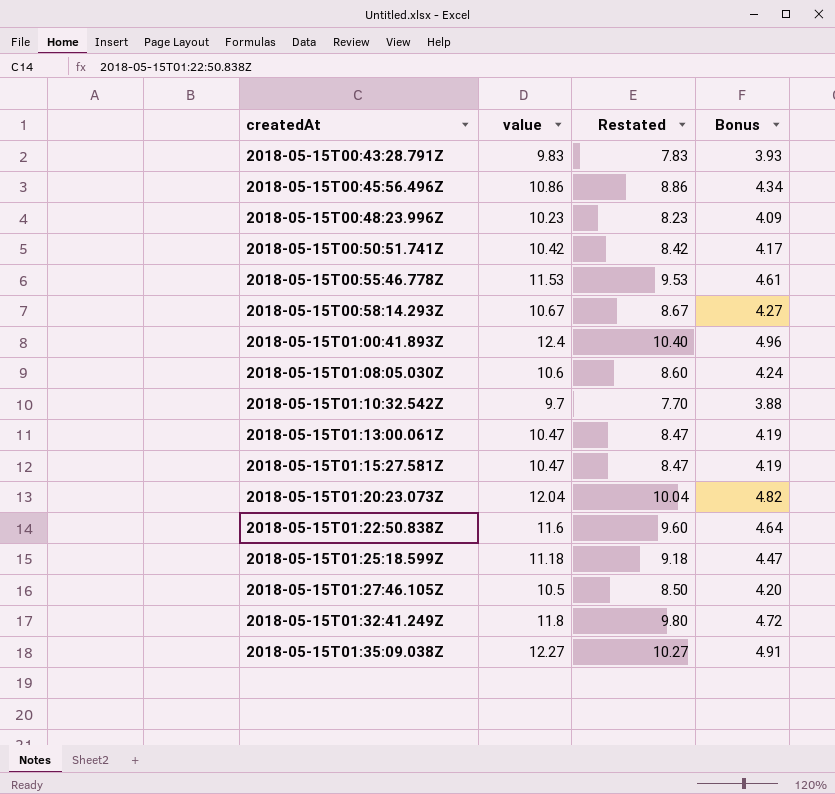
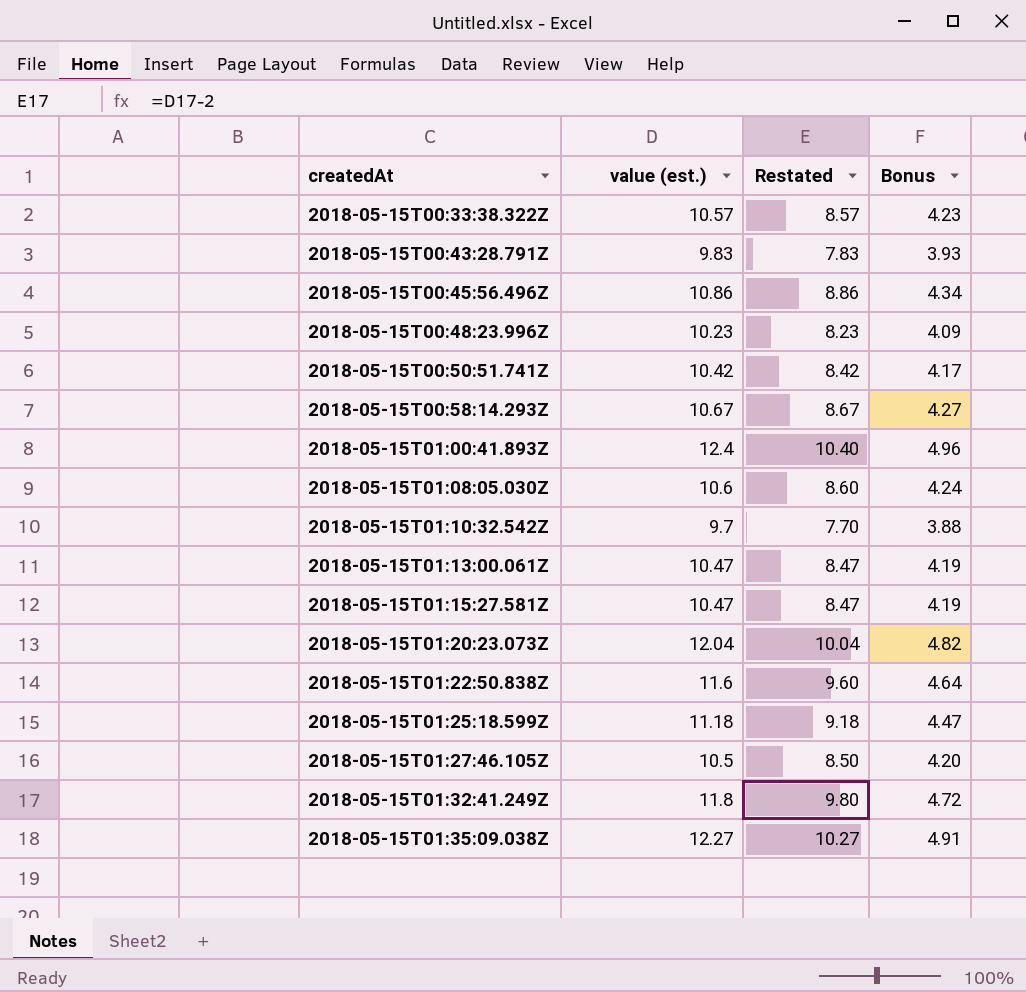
column name: value -> value (est.)
row 2018-05-15T00:55:46.778Z: 11.53 | 9.53 | 4.61 -> none
row 2018-05-15T00:33:38.322Z: none -> 10.57 | 8.57 | 4.23

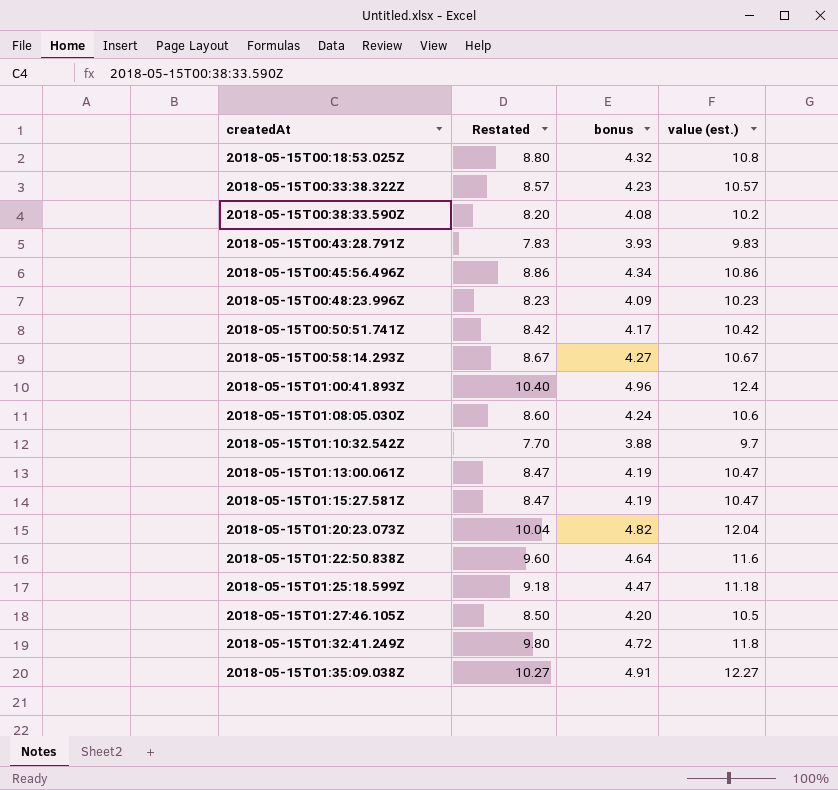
column name: Bonus -> bonus
column value (est.) | position: 2 -> 4
row 2018-05-15T00:18:53.025Z: none -> 8.80 | 4.32 | 10.8
row 2018-05-15T00:38:33.590Z: none -> 8.20 | 4.08 | 10.2

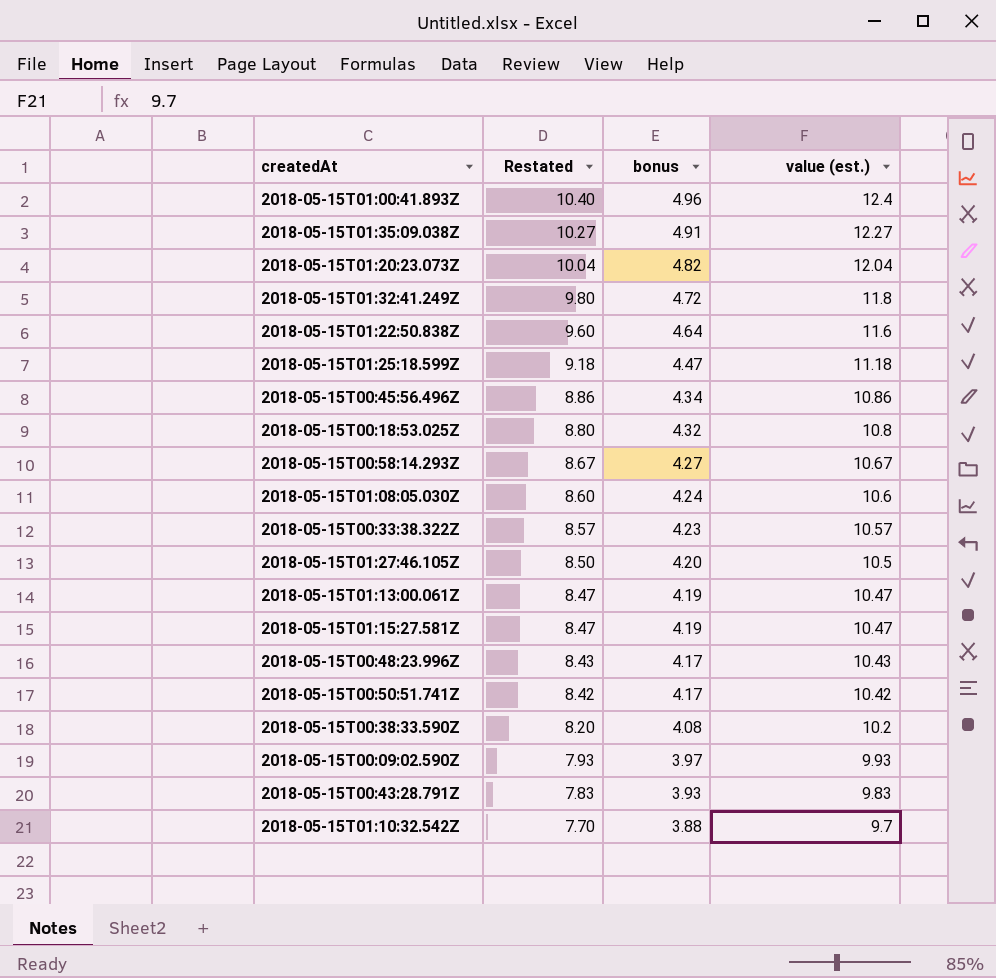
row order: createdAt ascending -> Restated descending
2018-05-15T00:48:23.996Z | Restated: 8.23 -> 8.43
2018-05-15T00:48:23.996Z | bonus: 4.09 -> 4.17
2018-05-15T00:48:23.996Z | value (est.): 10.23 -> 10.43
row 2018-05-15T00:09:02.590Z: none -> 7.93 | 3.97 | 9.93

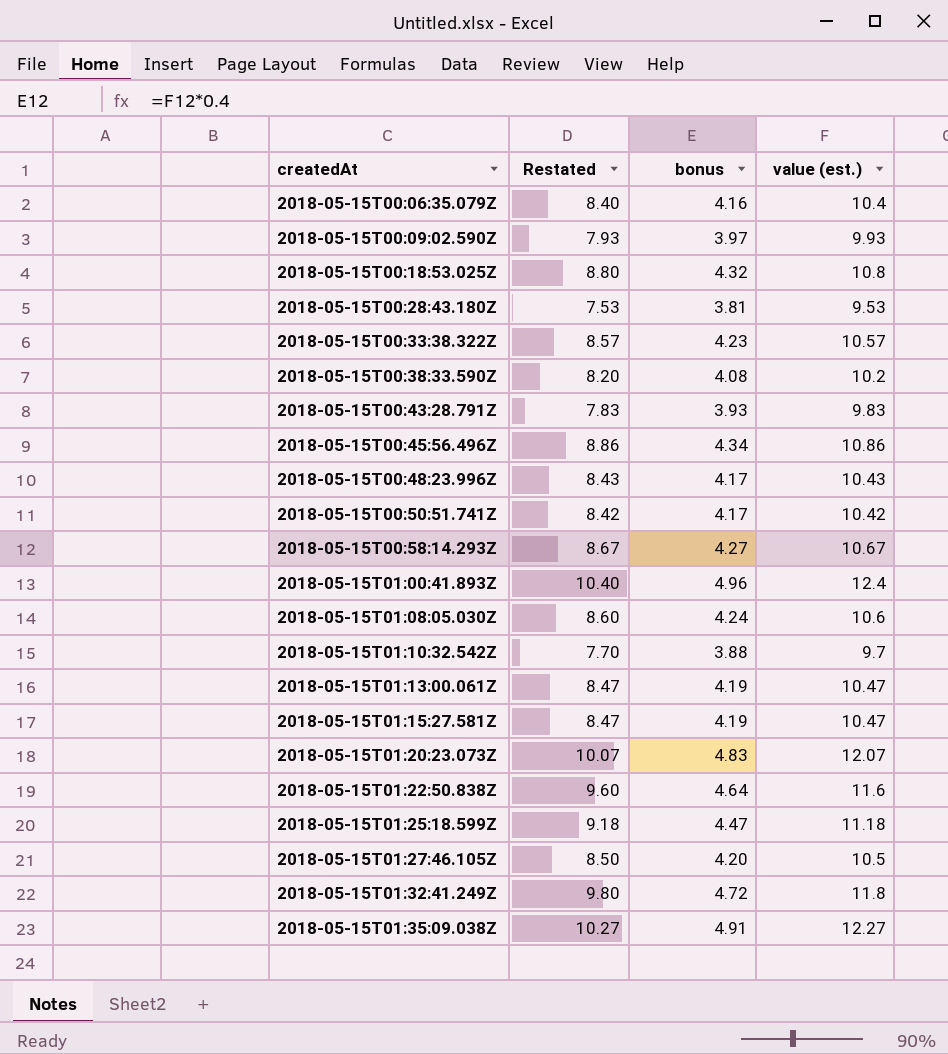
row order: Restated descending -> createdAt ascending
row 2018-05-15T00:06:35.079Z: none -> 8.40 | 4.16 | 10.4
row 2018-05-15T00:28:43.180Z: none -> 7.53 | 3.81 | 9.53
2018-05-15T01:20:23.073Z | Restated: 10.04 -> 10.07
2018-05-15T01:20:23.073Z | bonus: 4.82 -> 4.83
2018-05-15T01:20:23.073Z | value (est.): 12.04 -> 12.07

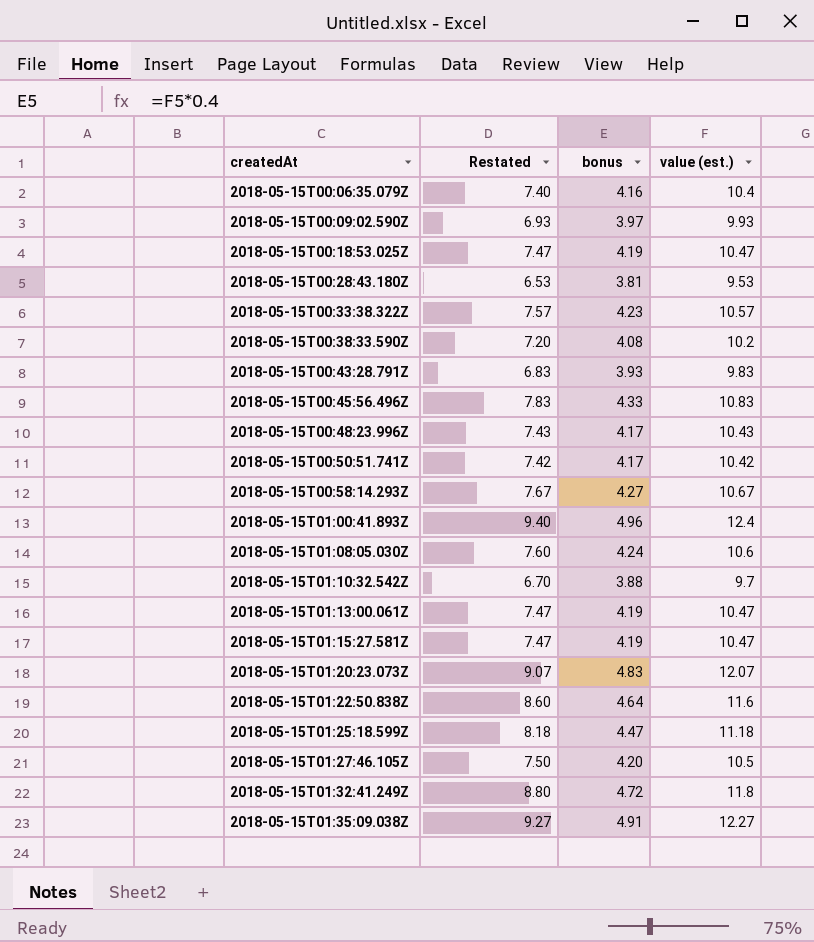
column Restated | formula: [value (est.)] - 2 -> [value (est.)] - 3
2018-05-15T00:18:53.025Z | bonus: 4.32 -> 4.19
2018-05-15T00:18:53.025Z | value (est.): 10.8 -> 10.47
2018-05-15T00:45:56.496Z | bonus: 4.34 -> 4.33
2018-05-15T00:45:56.496Z | value (est.): 10.86 -> 10.83

